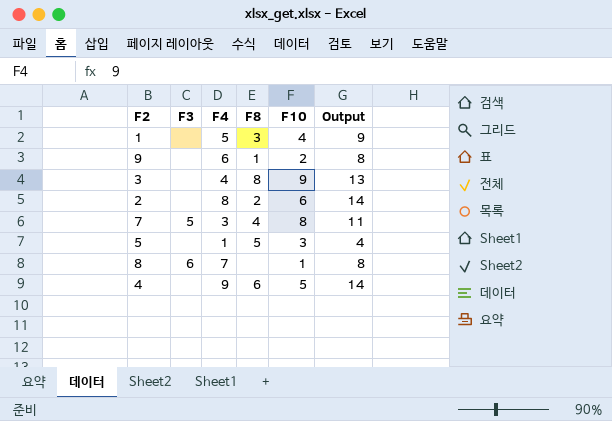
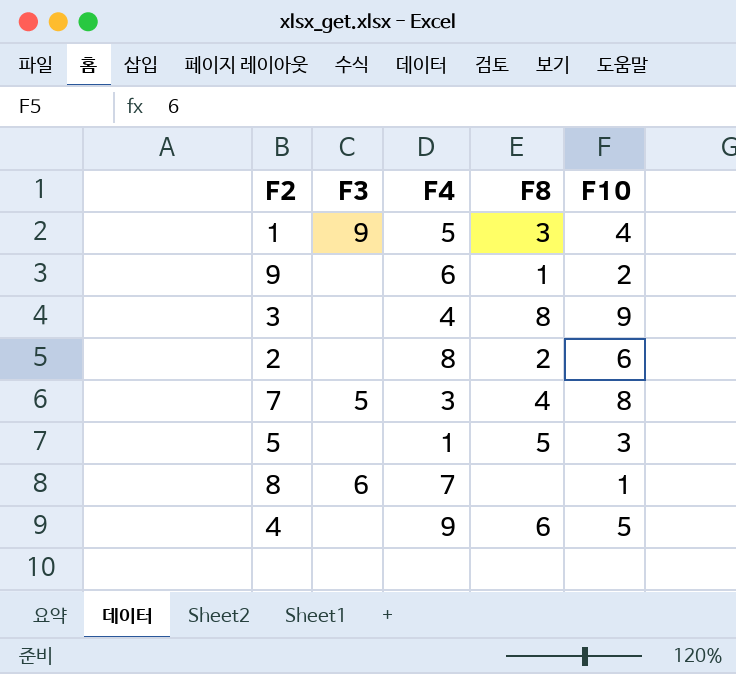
column Output | formula: [F4] + [F10] -> none
1 | F3: none -> 9

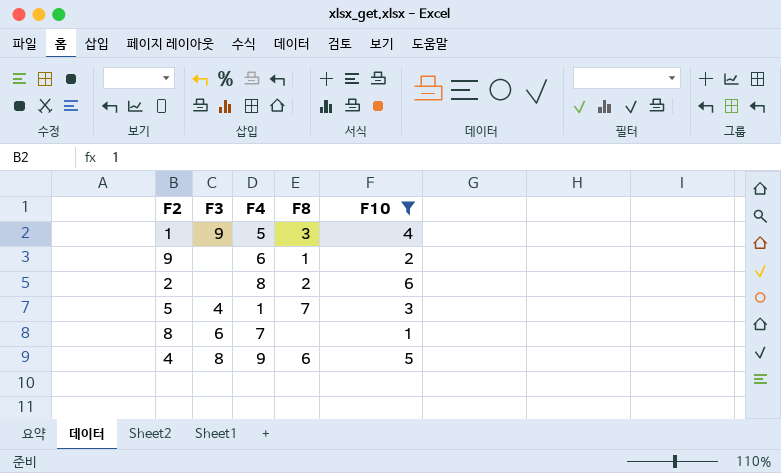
filter: none -> F10 <= 6
5 | F3: none -> 4
5 | F8: 5 -> 7
4 | F3: none -> 8

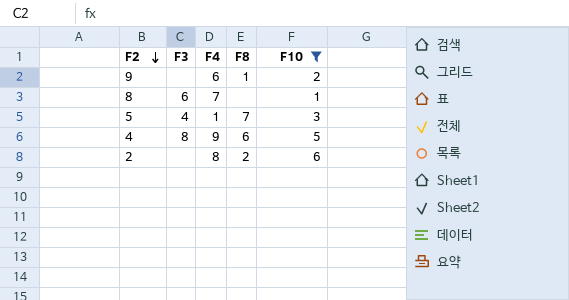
row order: none -> F2 descending
row 1: 9 | 5 | 3 | 4 -> none

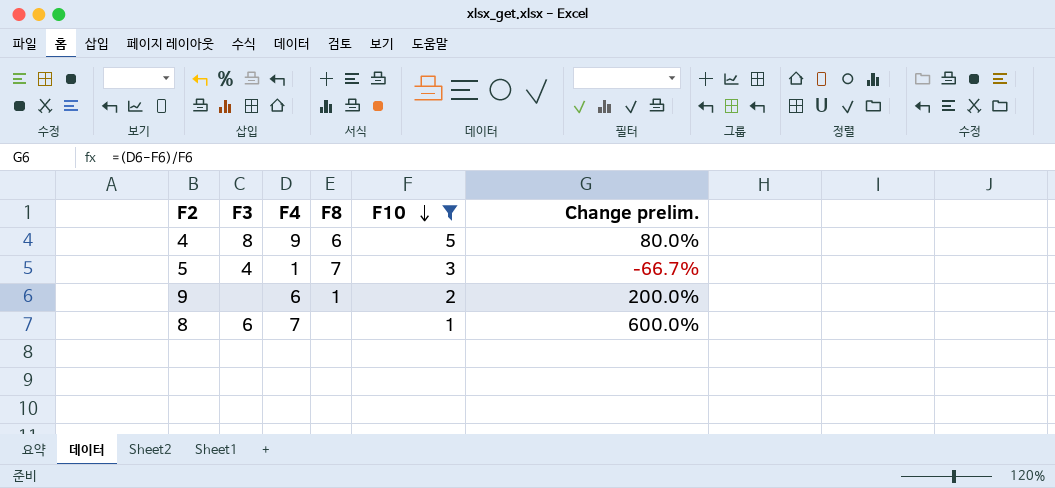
row order: F2 descending -> F10 descending
column Change prelim. | formula: none -> ([F4] - [F10]) / [F10]
row 2: none | 8 | 2 | 6 -> none

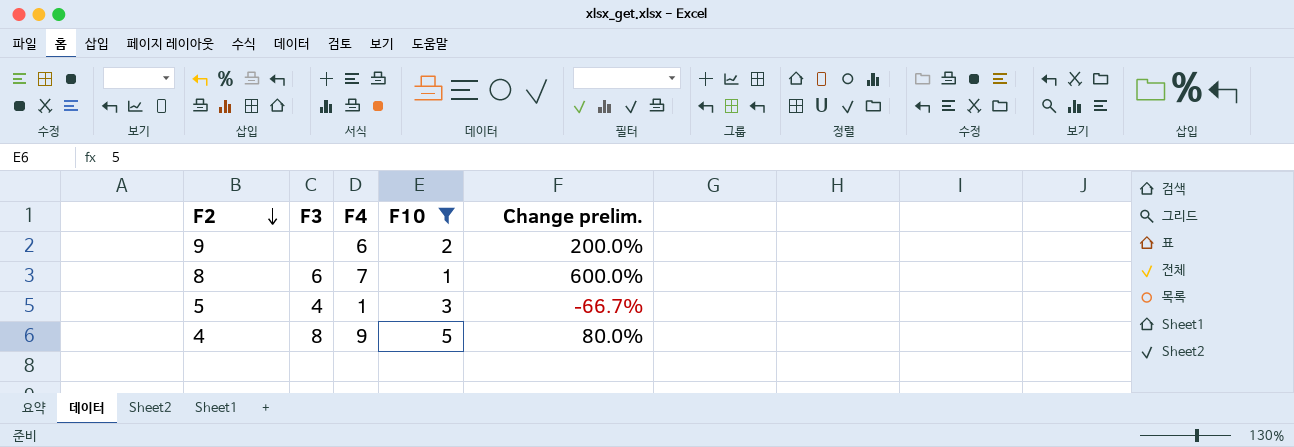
row order: F10 descending -> F2 descending
column F8 | position: 4 -> none

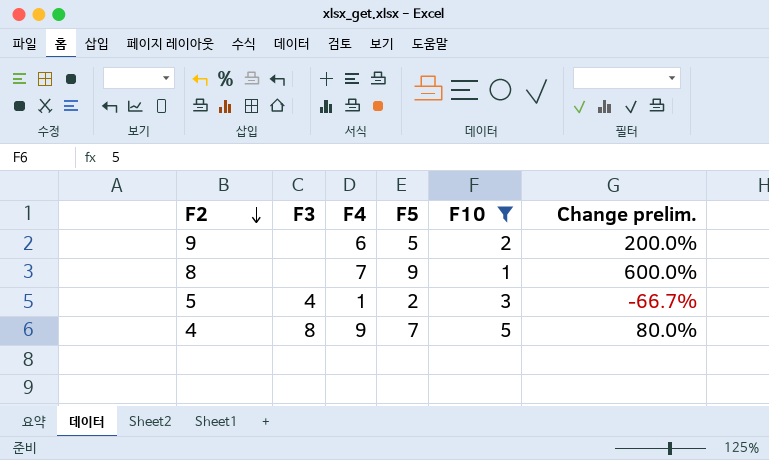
column F5 | position: none -> 4
8 | F3: 6 -> none

